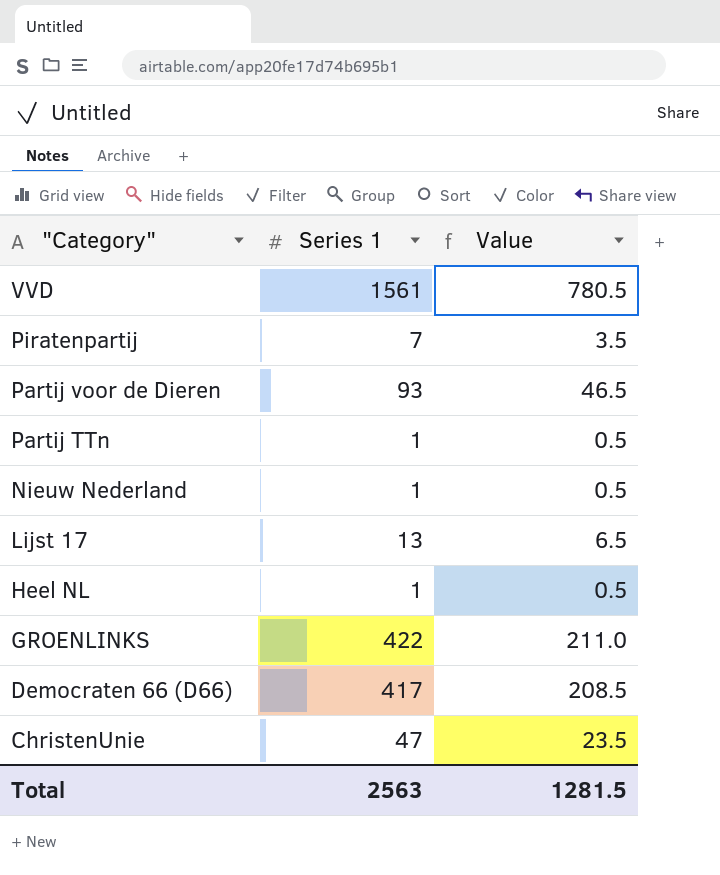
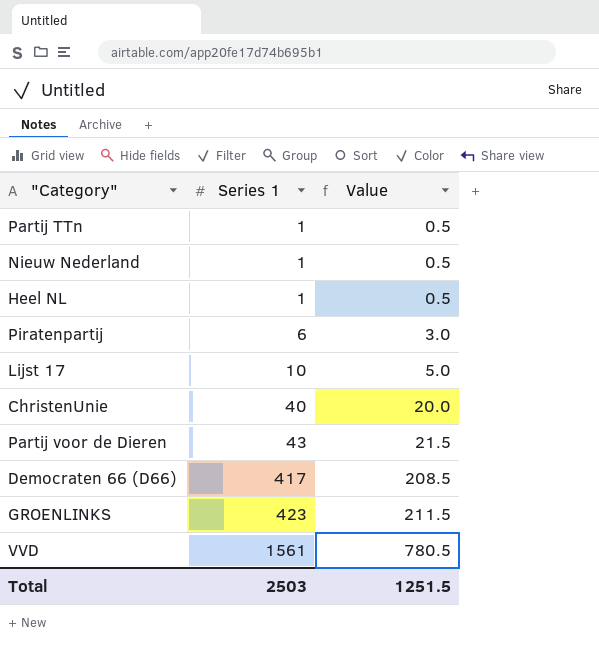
row order: "Category" descending -> Series 1 ascending
Piratenpartij | Series 1: 7 -> 6
Piratenpartij | Value: 3.5 -> 3.0
Lijst 17 | Series 1: 13 -> 10
Lijst 17 | Value: 6.5 -> 5.0
ChristenUnie | Series 1: 47 -> 40
ChristenUnie | Value: 23.5 -> 20.0
Partij voor de Dieren | Series 1: 93 -> 43
Partij voor de Dieren | Value: 46.5 -> 21.5
GROENLINKS | Series 1: 422 -> 423
GROENLINKS | Value: 211.0 -> 211.5
Total | Series 1: 2563 -> 2503
Total | Value: 1281.5 -> 1251.5

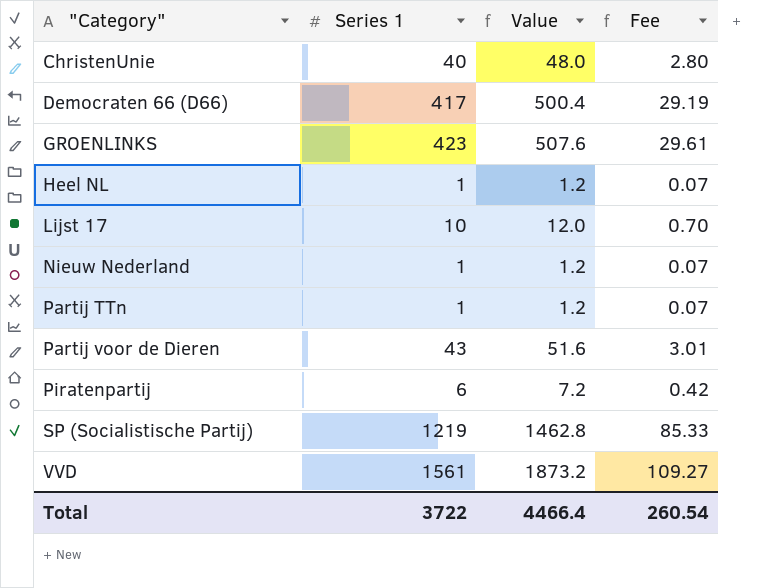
row order: Series 1 ascending -> "Category" ascending
column Value | formula: [Series 1] * 0.5 -> [Series 1] * 1.2
column Fee | formula: none -> [Series 1] * 0.07
row SP (Socialistische Partij): none -> 1219 | 1462.8 | 85.33
Total | Series 1: 2503 -> 3722
Total | Value: 1251.5 -> 4466.4

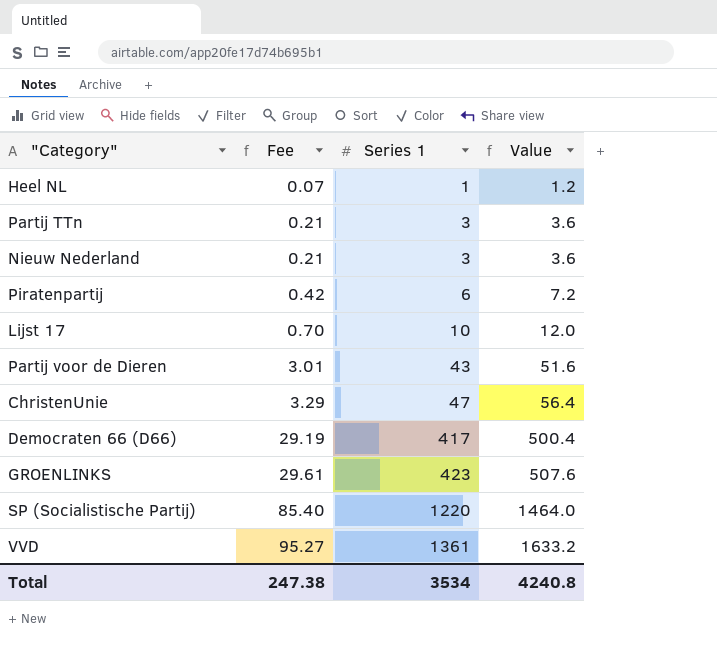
row order: "Category" ascending -> Fee ascending
column Fee | position: 4 -> 2
Partij TTn | Fee: 0.07 -> 0.21
Partij TTn | Series 1: 1 -> 3
Partij TTn | Value: 1.2 -> 3.6
Nieuw Nederland | Fee: 0.07 -> 0.21
Nieuw Nederland | Series 1: 1 -> 3
Nieuw Nederland | Value: 1.2 -> 3.6
ChristenUnie | Fee: 2.80 -> 3.29
ChristenUnie | Series 1: 40 -> 47
ChristenUnie | Value: 48.0 -> 56.4
SP (Socialistische Partij) | Fee: 85.33 -> 85.40
SP (Socialistische Partij) | Series 1: 1219 -> 1220
SP (Socialistische Partij) | Value: 1462.8 -> 1464.0
VVD | Fee: 109.27 -> 95.27
VVD | Series 1: 1561 -> 1361
VVD | Value: 1873.2 -> 1633.2
Total | Fee: 260.54 -> 247.38
Total | Series 1: 3722 -> 3534
Total | Value: 4466.4 -> 4240.8

